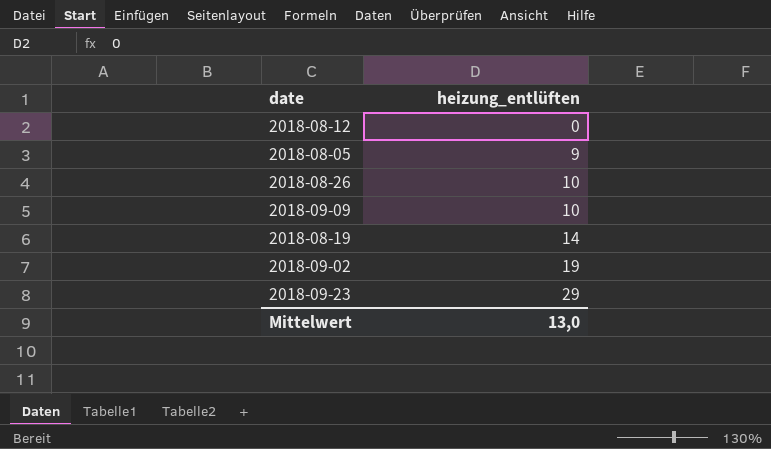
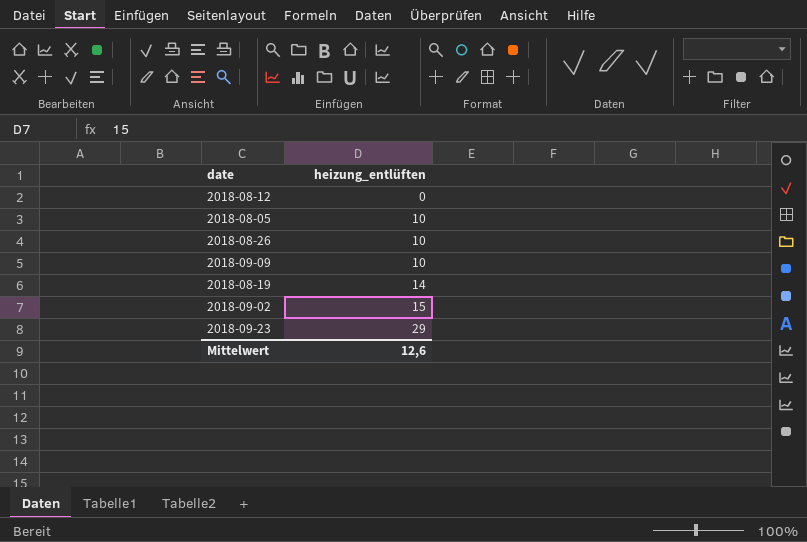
2018-08-05 | heizung_entlüften: 9 -> 10
2018-09-02 | heizung_entlüften: 19 -> 15
Mittelwert | heizung_entlüften: 13,0 -> 12,6

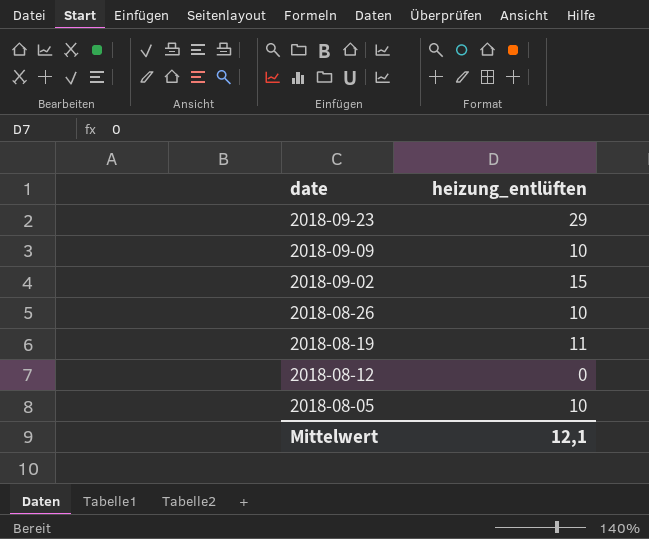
row order: heizung_entlüften ascending -> date descending
2018-08-19 | heizung_entlüften: 14 -> 11
Mittelwert | heizung_entlüften: 12,6 -> 12,1

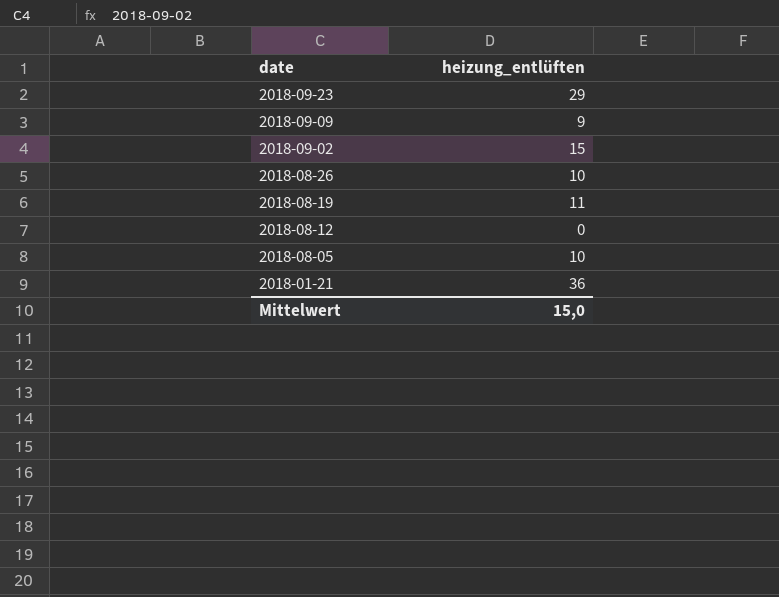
2018-09-09 | heizung_entlüften: 10 -> 9
row 2018-01-21: none -> 36
Mittelwert | heizung_entlüften: 12,1 -> 15,0

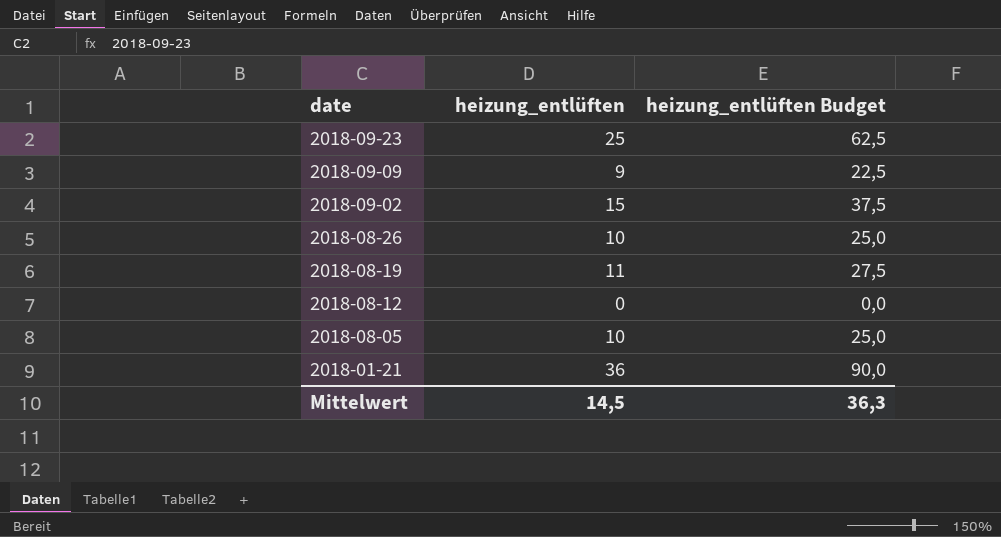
column heizung_entlüften Budget | formula: none -> [heizung_entlüften] * 2,5
2018-09-23 | heizung_entlüften: 29 -> 25
Mittelwert | heizung_entlüften: 15,0 -> 14,5

